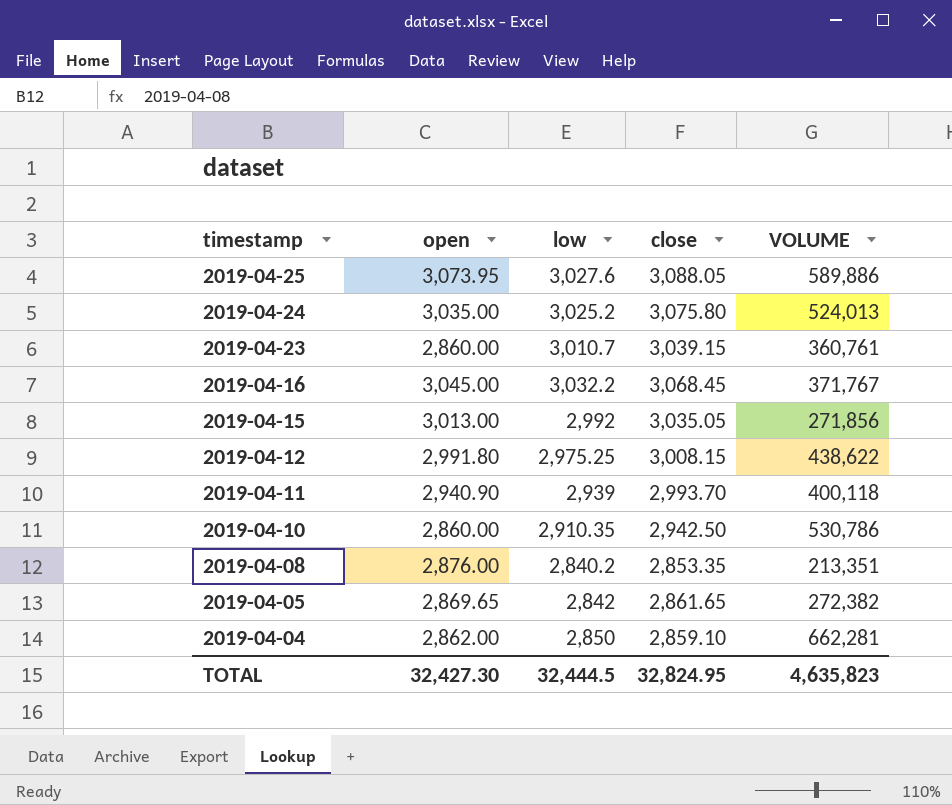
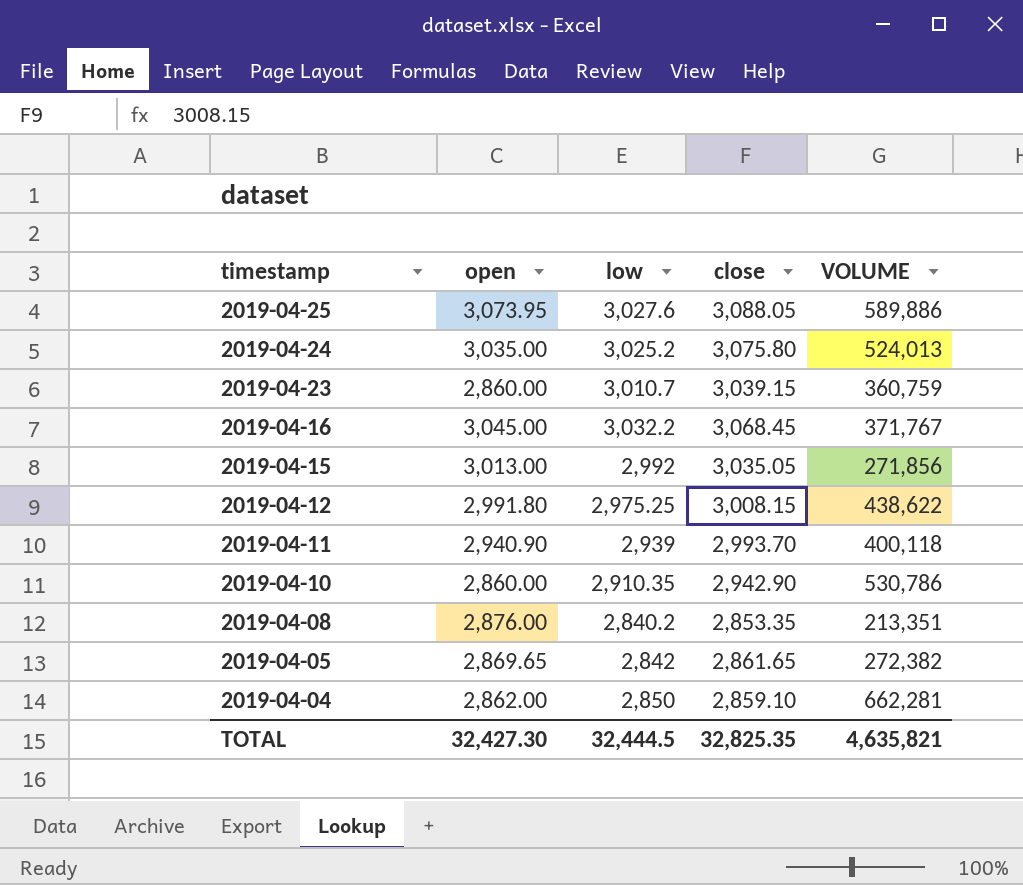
2019-04-23 | VOLUME: 360,761 -> 360,759
2019-04-10 | close: 2,942.50 -> 2,942.90
TOTAL | close: 32,824.95 -> 32,825.35
TOTAL | VOLUME: 4,635,823 -> 4,635,821

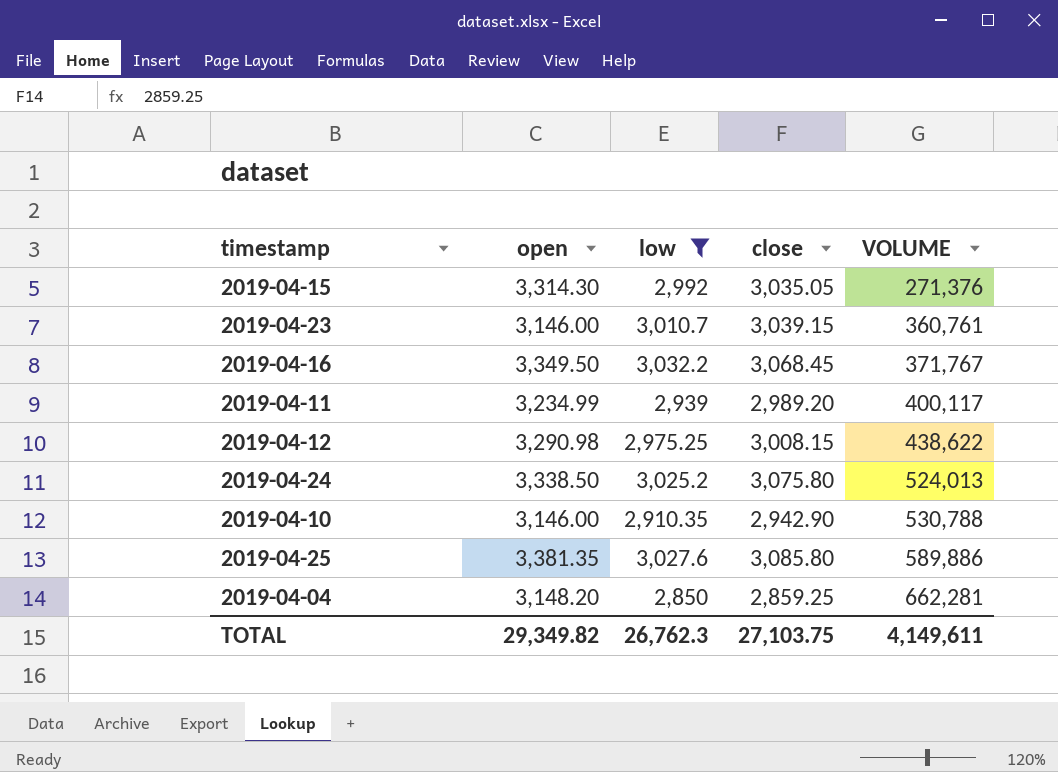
filter: none -> low >= 2,850
row order: timestamp descending -> VOLUME ascending
2019-04-15 | open: 3,013.00 -> 3,314.30
2019-04-15 | VOLUME: 271,856 -> 271,376
2019-04-23 | open: 2,860.00 -> 3,146.00
2019-04-23 | VOLUME: 360,759 -> 360,761
2019-04-16 | open: 3,045.00 -> 3,349.50
2019-04-11 | open: 2,940.90 -> 3,234.99
2019-04-11 | close: 2,993.70 -> 2,989.20
2019-04-11 | VOLUME: 400,118 -> 400,117
2019-04-12 | open: 2,991.80 -> 3,290.98
2019-04-24 | open: 3,035.00 -> 3,338.50
2019-04-10 | open: 2,860.00 -> 3,146.00
2019-04-10 | VOLUME: 530,786 -> 530,788
2019-04-25 | open: 3,073.95 -> 3,381.35
2019-04-25 | close: 3,088.05 -> 3,085.80
2019-04-04 | open: 2,862.00 -> 3,148.20
2019-04-04 | close: 2,859.10 -> 2,859.25
TOTAL | open: 32,427.30 -> 29,349.82
TOTAL | low: 32,444.5 -> 26,762.3
TOTAL | close: 32,825.35 -> 27,103.75
TOTAL | VOLUME: 4,635,821 -> 4,149,611

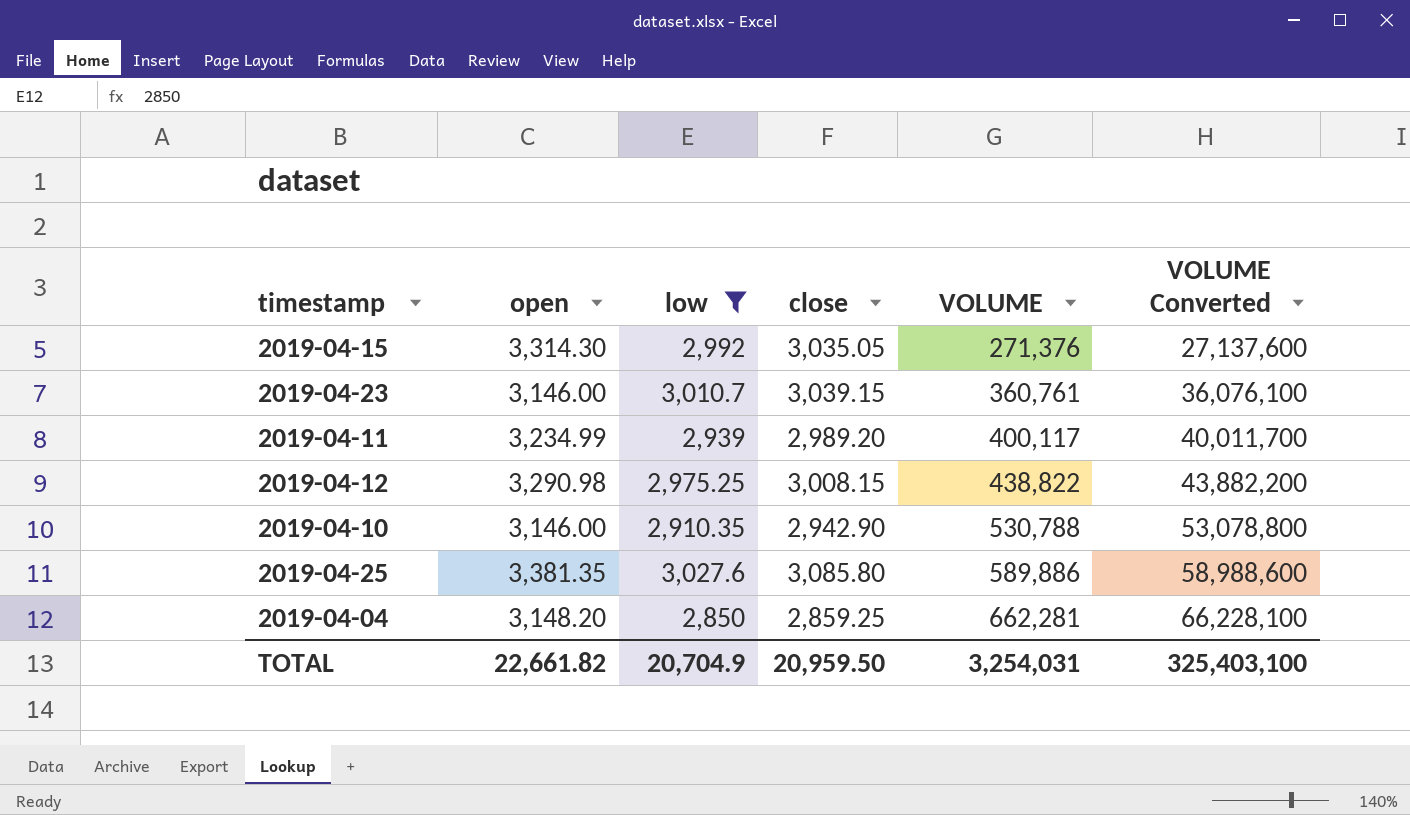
column VOLUME Converted | formula: none -> [VOLUME] * 100
row 2019-04-16: 3,349.50 | 3,032.2 | 3,068.45 | 371,767 -> none
row 2019-04-24: 3,338.50 | 3,025.2 | 3,075.80 | 524,013 -> none
2019-04-12 | VOLUME: 438,622 -> 438,822
TOTAL | open: 29,349.82 -> 22,661.82
TOTAL | low: 26,762.3 -> 20,704.9
TOTAL | close: 27,103.75 -> 20,959.50
TOTAL | VOLUME: 4,149,611 -> 3,254,031

